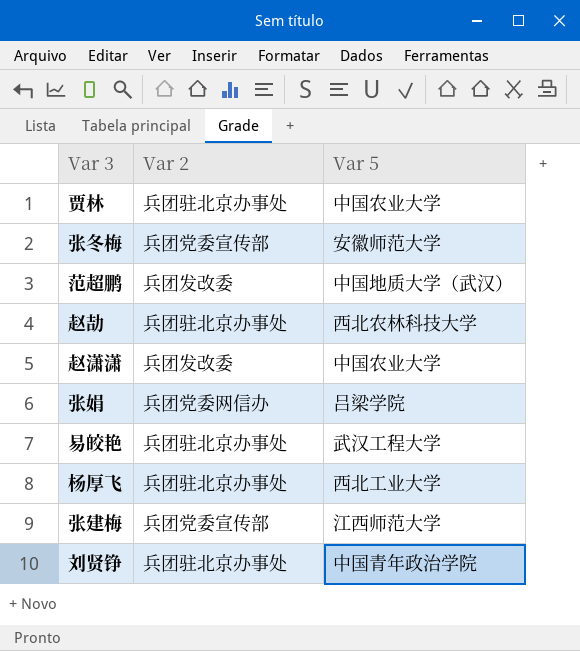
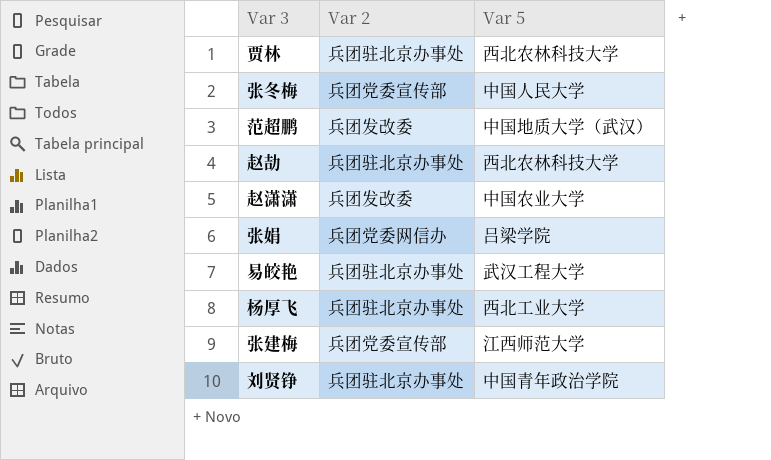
贾林 | Var 5: 中国农业大学 -> 西北农林科技大学
张冬梅 | Var 5: 安徽师范大学 -> 中国人民大学

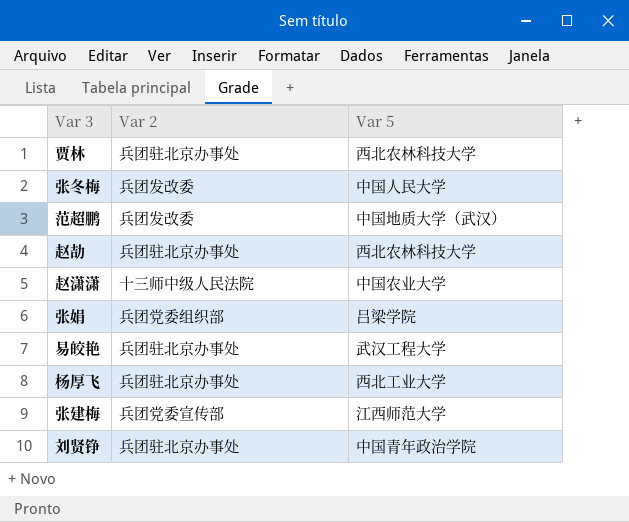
张冬梅 | Var 2: 兵团党委宣传部 -> 兵团发改委
赵潇潇 | Var 2: 兵团发改委 -> 十三师中级人民法院
张娟 | Var 2: 兵团党委网信办 -> 兵团党委组织部

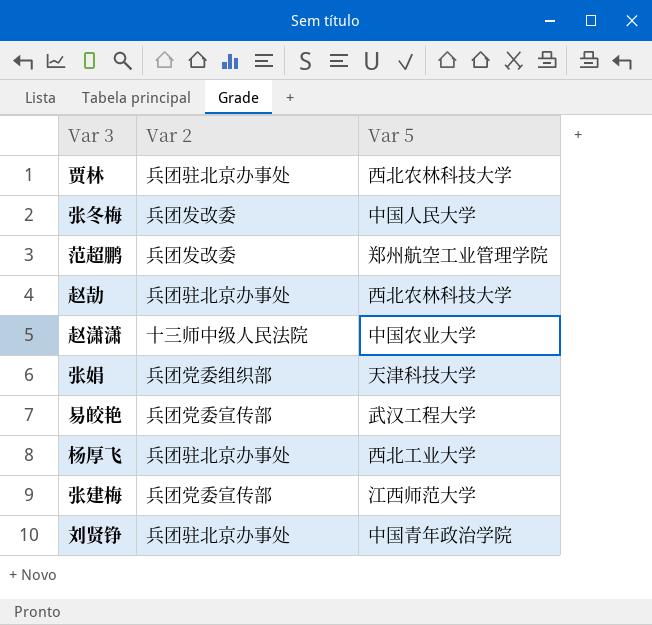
范超鹏 | Var 5: 中国地质大学（武汉） -> 郑州航空工业管理学院
张娟 | Var 5: 吕梁学院 -> 天津科技大学
易皎艳 | Var 2: 兵团驻北京办事处 -> 兵团党委宣传部

